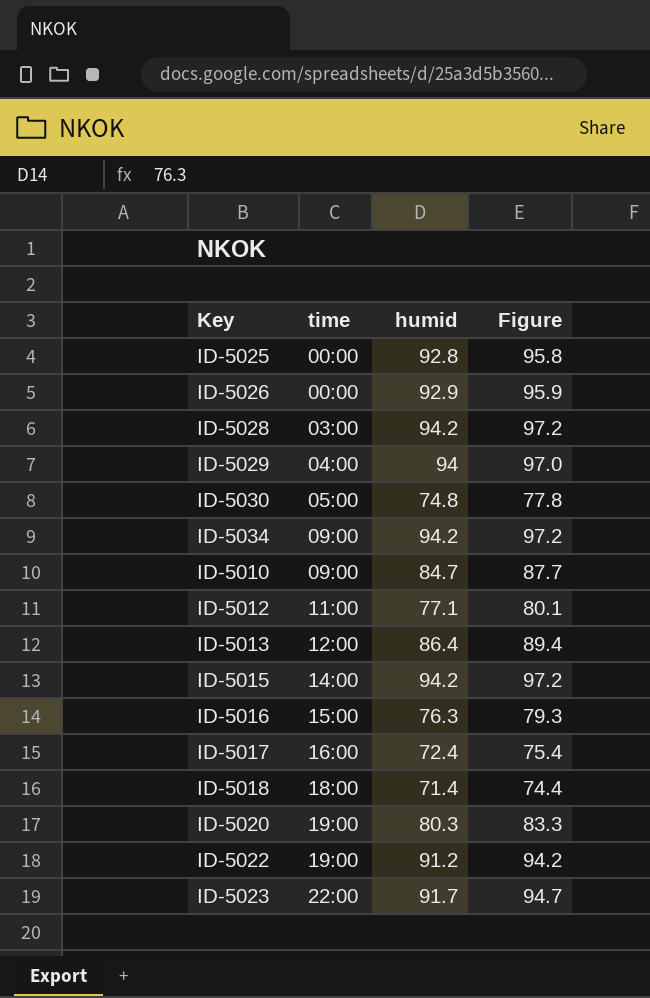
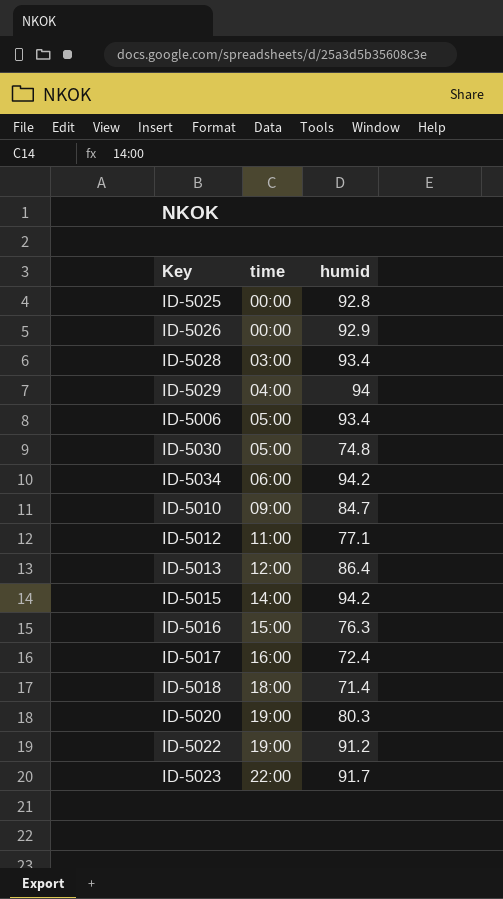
column Figure | formula: [humid] + 3 -> none
ID-5028 | humid: 94.2 -> 93.4
row ID-5006: none -> 05:00 | 93.4
ID-5034 | time: 09:00 -> 06:00

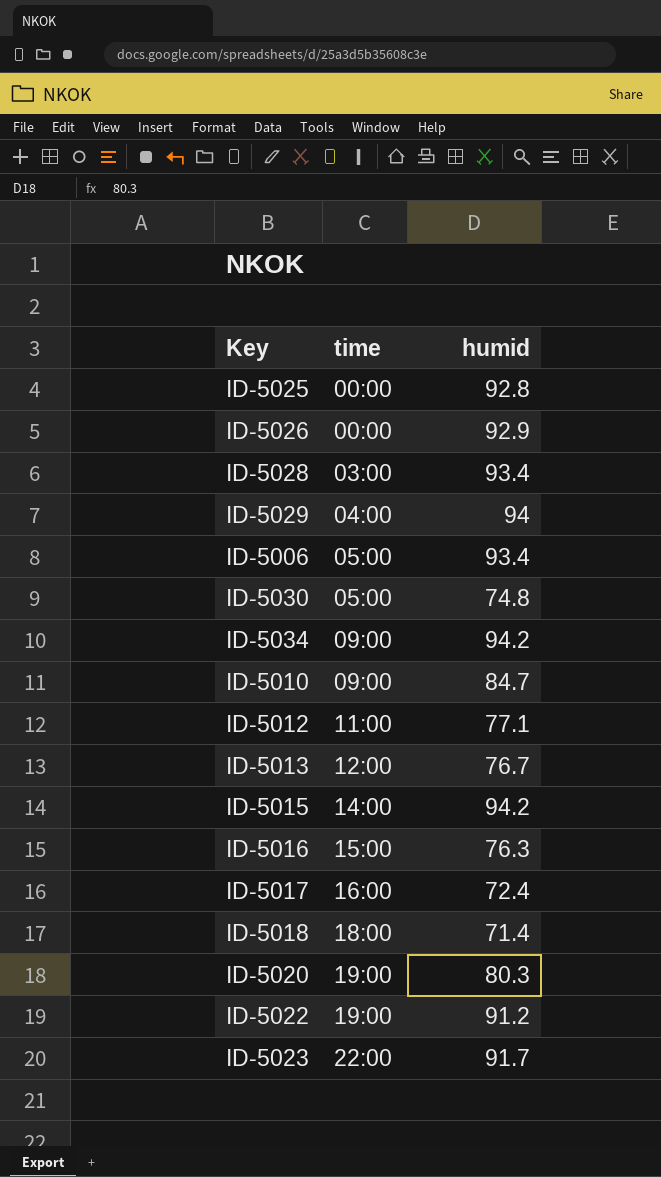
ID-5034 | time: 06:00 -> 09:00
ID-5013 | humid: 86.4 -> 76.7

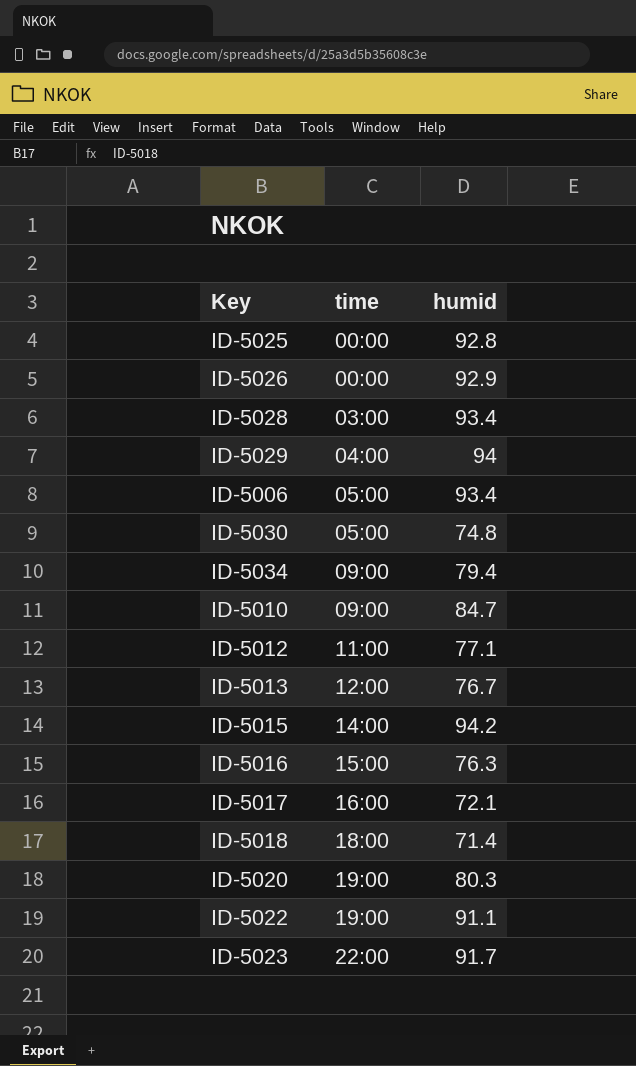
ID-5034 | humid: 94.2 -> 79.4
ID-5017 | humid: 72.4 -> 72.1
ID-5022 | humid: 91.2 -> 91.1

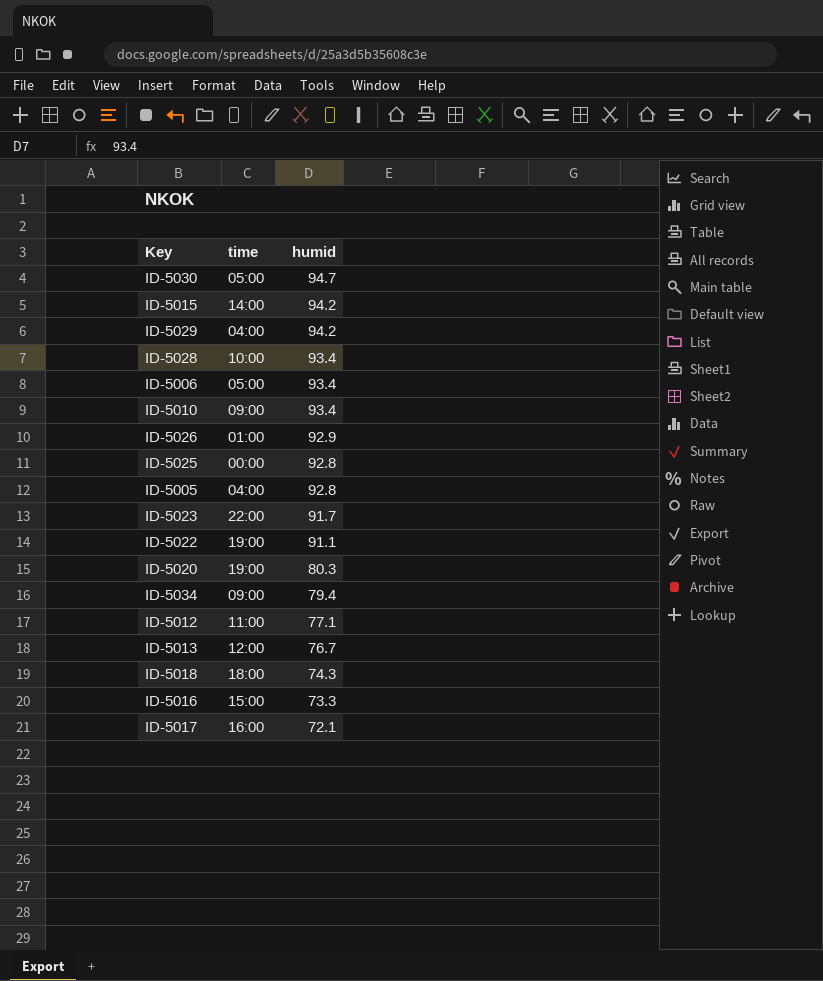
row order: time ascending -> humid descending
ID-5030 | humid: 74.8 -> 94.7
ID-5029 | humid: 94 -> 94.2
ID-5028 | time: 03:00 -> 10:00
ID-5010 | humid: 84.7 -> 93.4
ID-5026 | time: 00:00 -> 01:00
row ID-5005: none -> 04:00 | 92.8
ID-5018 | humid: 71.4 -> 74.3
ID-5016 | humid: 76.3 -> 73.3

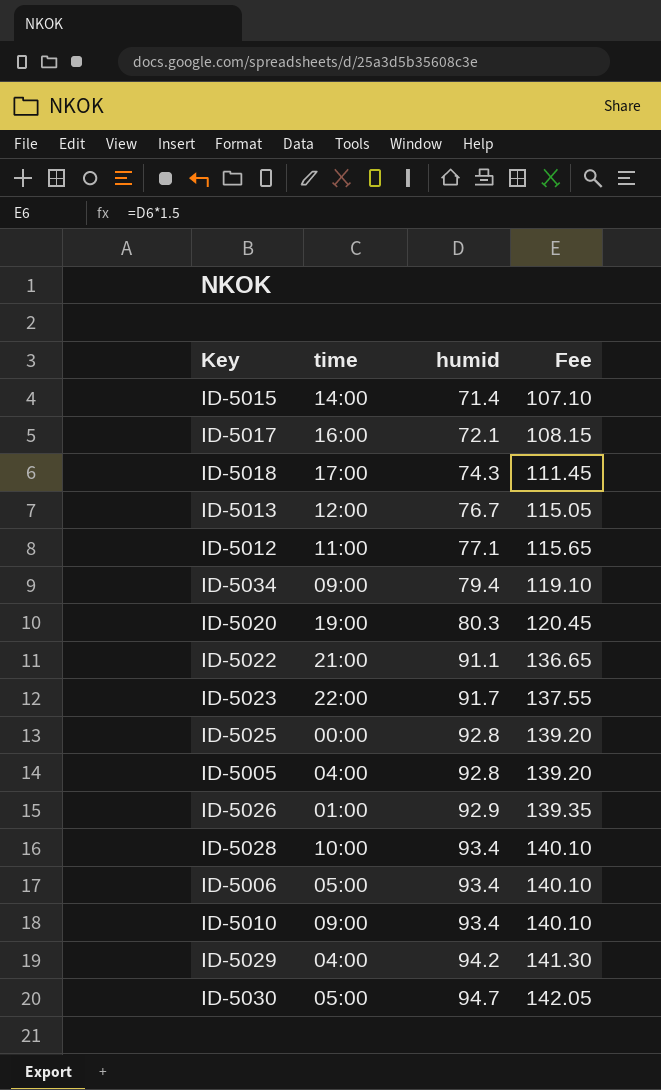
row order: humid descending -> humid ascending
column Fee | formula: none -> [humid] * 1.5
row ID-5016: 15:00 | 73.3 -> none
ID-5015 | humid: 94.2 -> 71.4
ID-5018 | time: 18:00 -> 17:00
ID-5022 | time: 19:00 -> 21:00

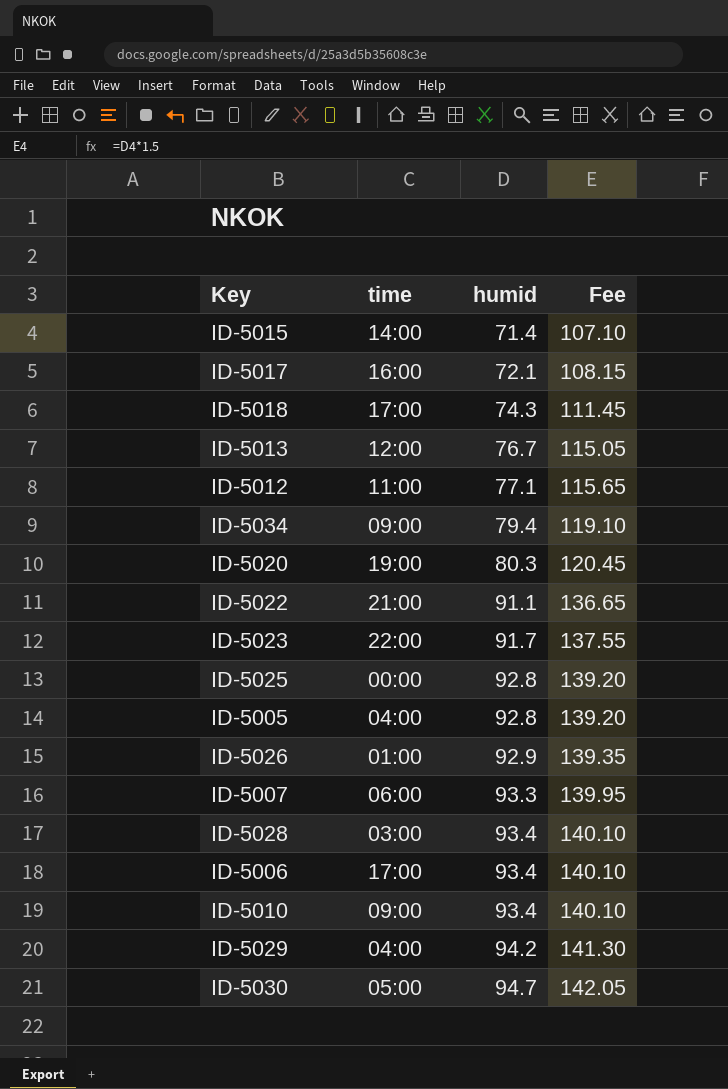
row ID-5007: none -> 06:00 | 93.3 | 139.95
ID-5028 | time: 10:00 -> 03:00
ID-5006 | time: 05:00 -> 17:00

